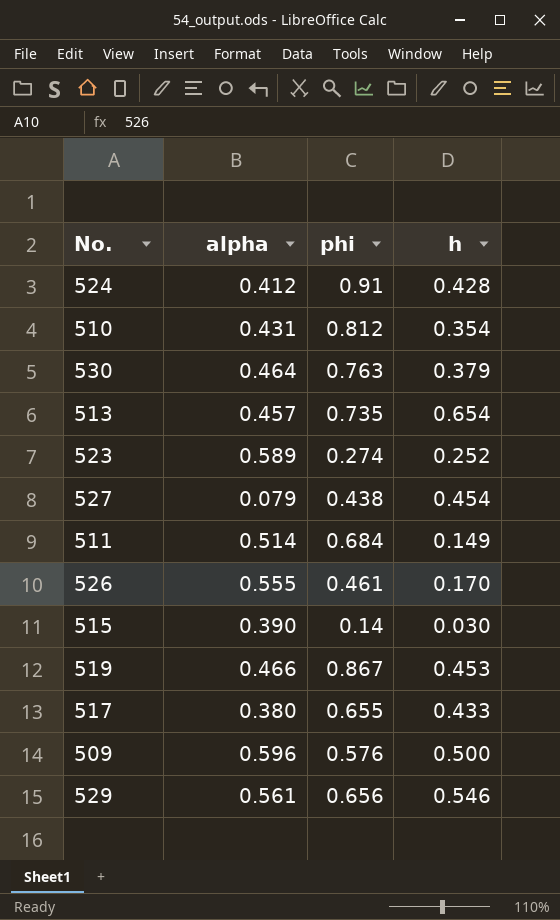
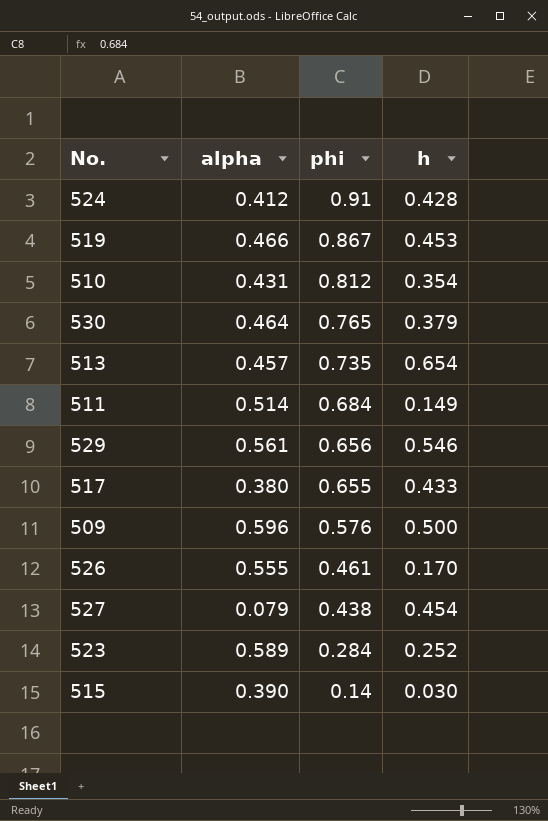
row order: none -> phi descending
530 | phi: 0.763 -> 0.765
523 | phi: 0.274 -> 0.284

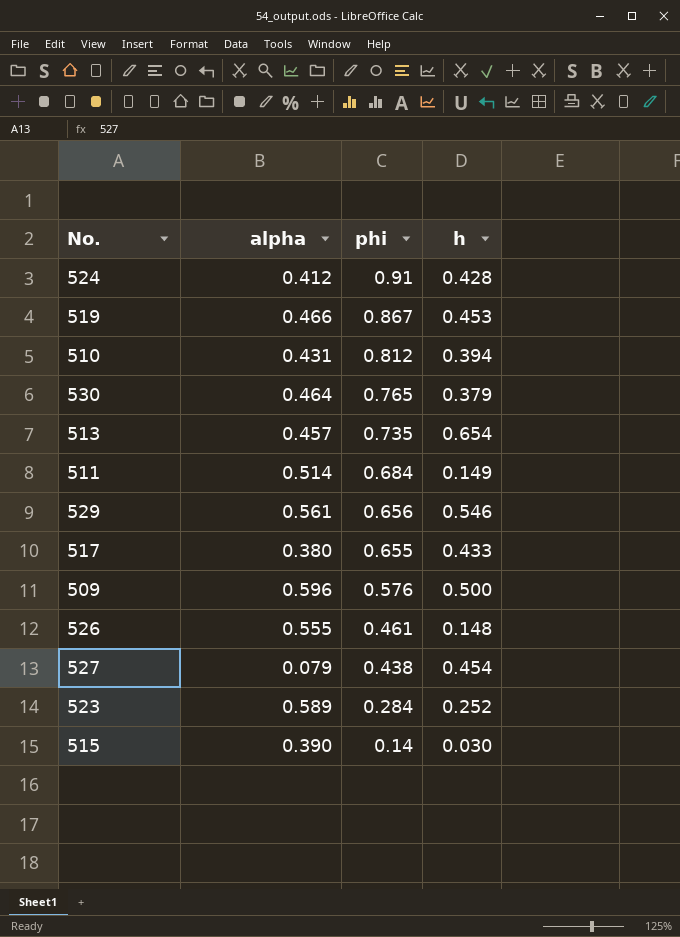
510 | h: 0.354 -> 0.394
526 | h: 0.170 -> 0.148

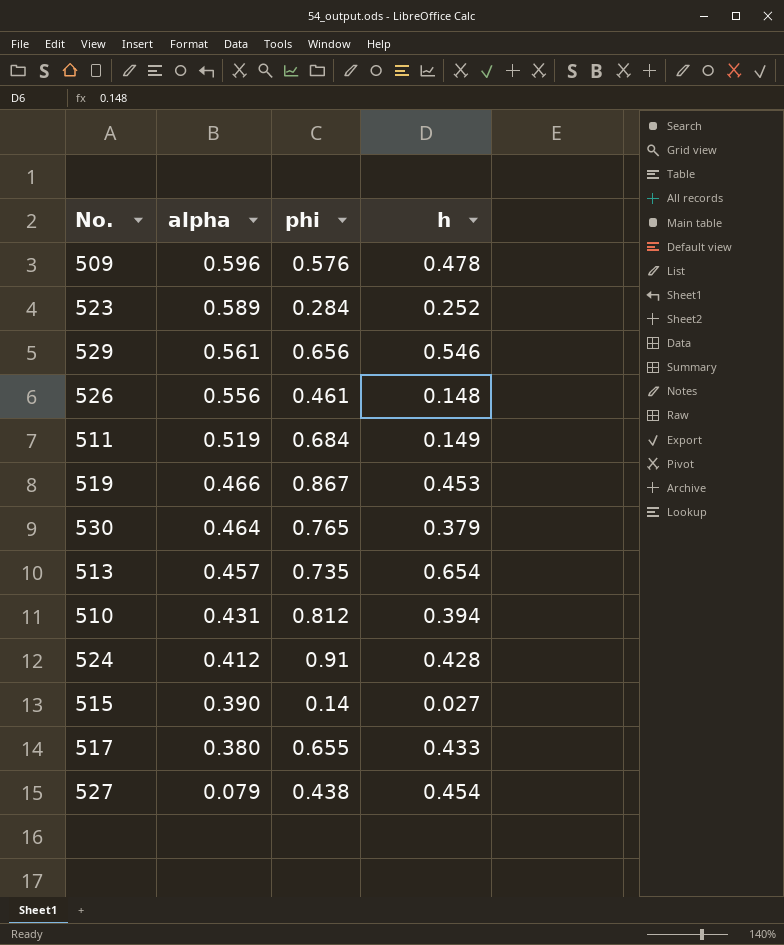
row order: phi descending -> alpha descending
509 | h: 0.500 -> 0.478
526 | alpha: 0.555 -> 0.556
511 | alpha: 0.514 -> 0.519
515 | h: 0.030 -> 0.027

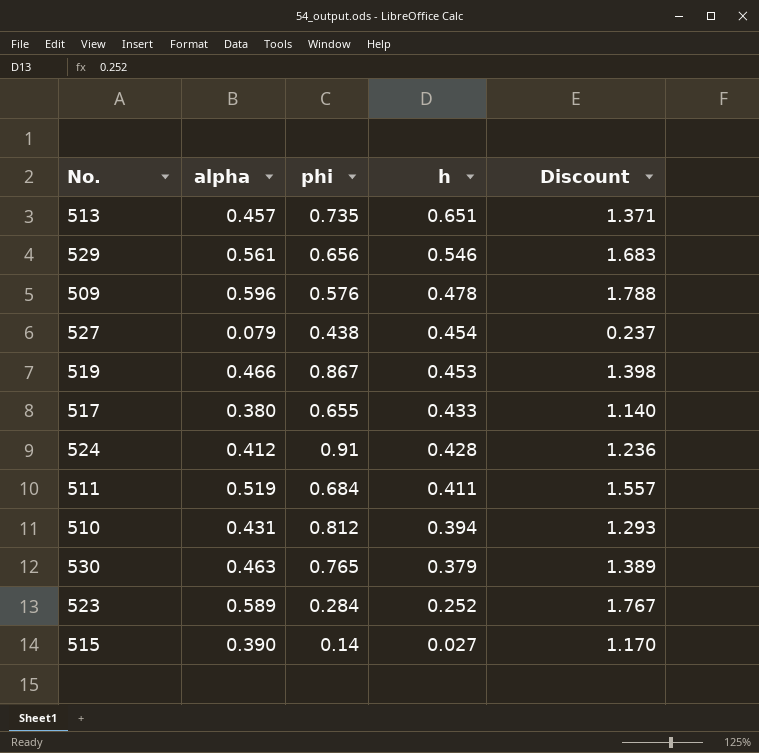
row order: alpha descending -> h descending
column Discount | formula: none -> [alpha] * 3
row 526: 0.556 | 0.461 | 0.148 -> none
513 | h: 0.654 -> 0.651
511 | h: 0.149 -> 0.411
530 | alpha: 0.464 -> 0.463

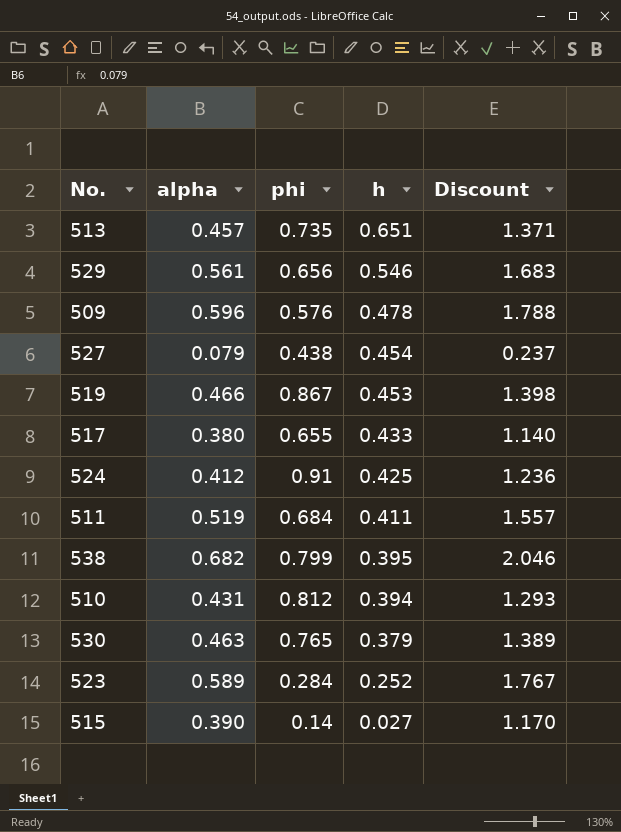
524 | h: 0.428 -> 0.425
row 538: none -> 0.682 | 0.799 | 0.395 | 2.046

